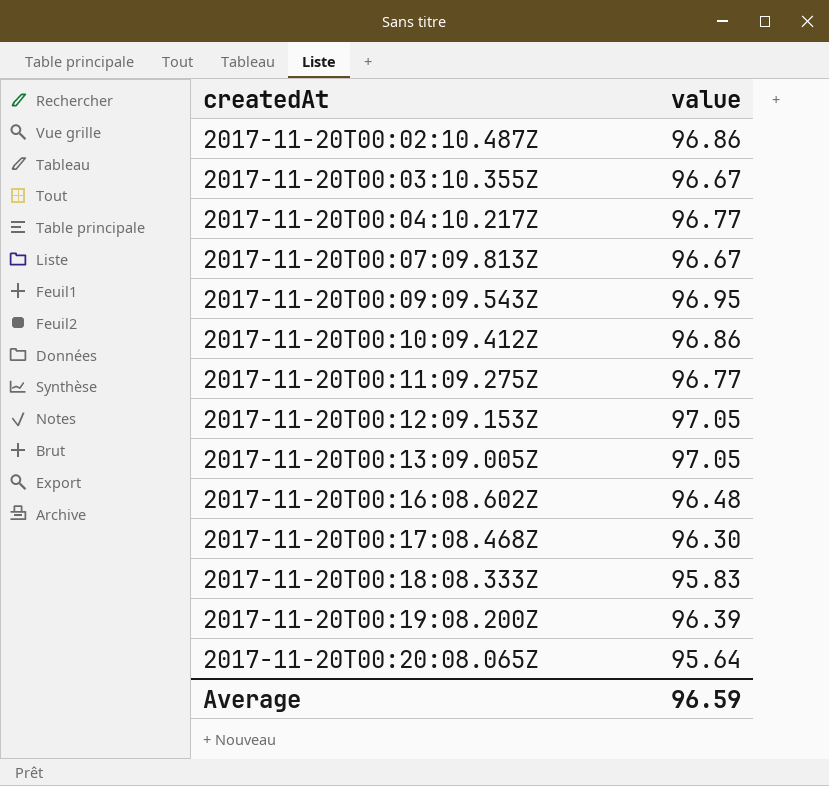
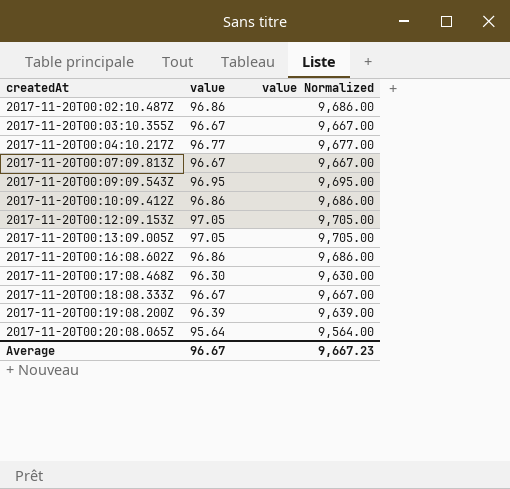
column value Normalized | formula: none -> [value] * 100
row 2017-11-20T00:11:09.275Z: 96.77 -> none
2017-11-20T00:16:08.602Z | value: 96.48 -> 96.86
2017-11-20T00:18:08.333Z | value: 95.83 -> 96.67
Average | value: 96.59 -> 96.67

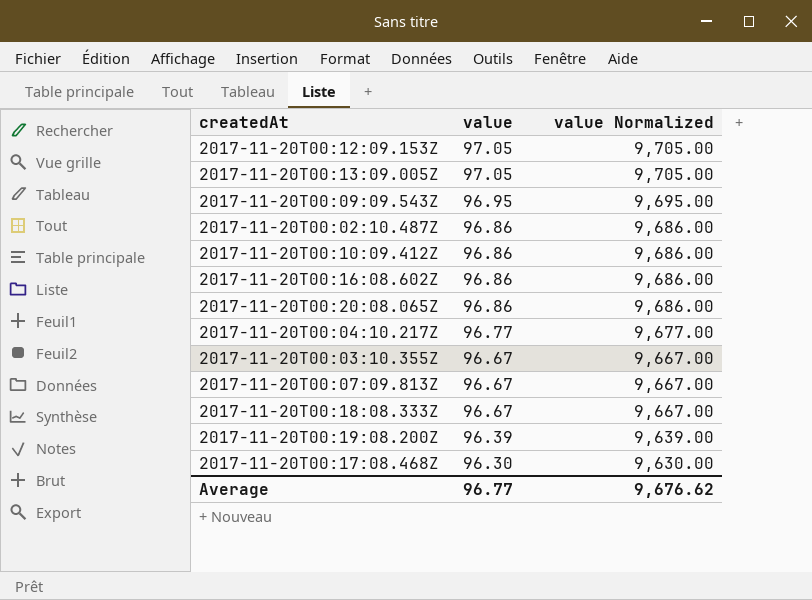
row order: createdAt ascending -> value descending
2017-11-20T00:20:08.065Z | value: 95.64 -> 96.86
2017-11-20T00:20:08.065Z | value Normalized: 9,564.00 -> 9,686.00
Average | value: 96.67 -> 96.77
Average | value Normalized: 9,667.23 -> 9,676.62

